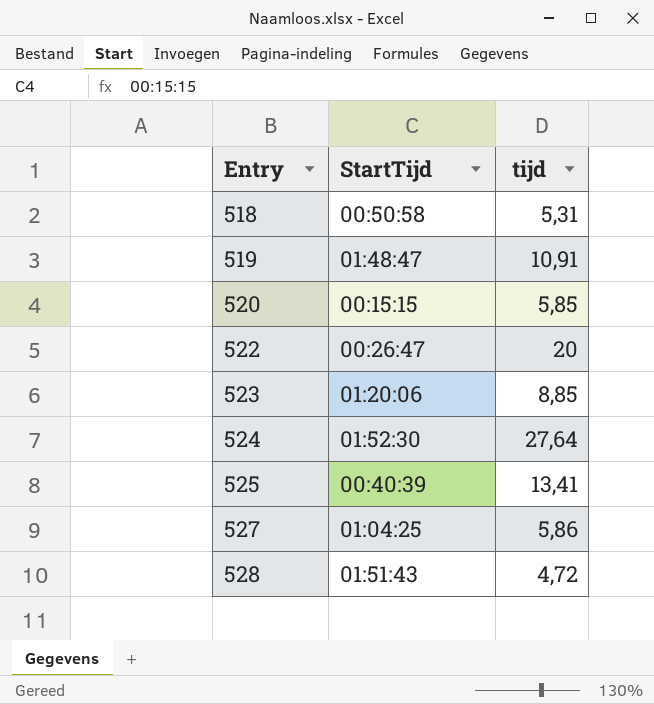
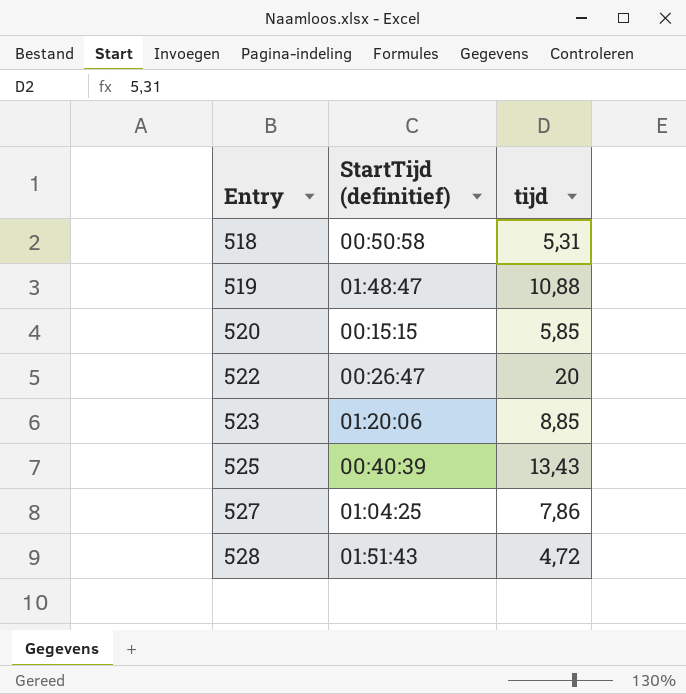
column name: StartTijd -> StartTijd (definitief)
row 524: 01:52:30 | 27,64 -> none
519 | tijd: 10,91 -> 10,88
525 | tijd: 13,41 -> 13,43
527 | tijd: 5,86 -> 7,86

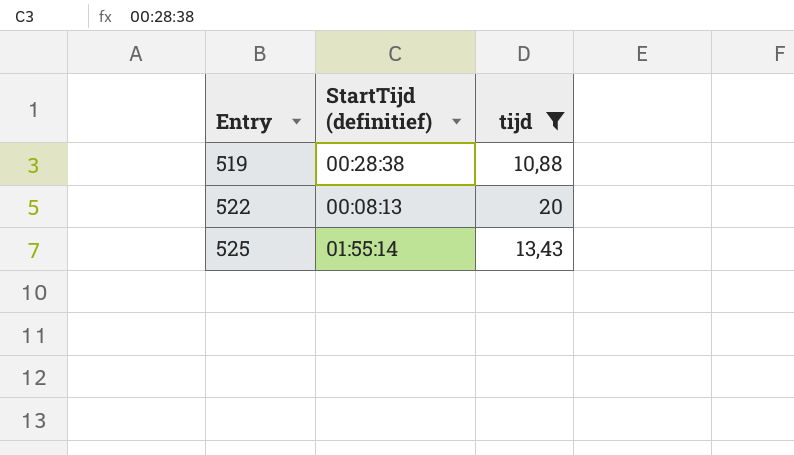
filter: none -> tijd >= 10,88
519 | StartTijd (definitief): 01:48:47 -> 00:28:38
522 | StartTijd (definitief): 00:26:47 -> 00:08:13
525 | StartTijd (definitief): 00:40:39 -> 01:55:14

